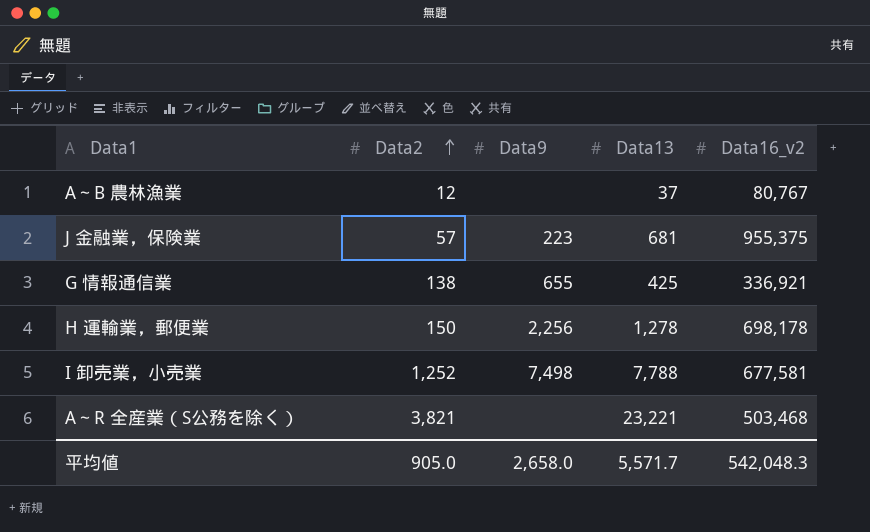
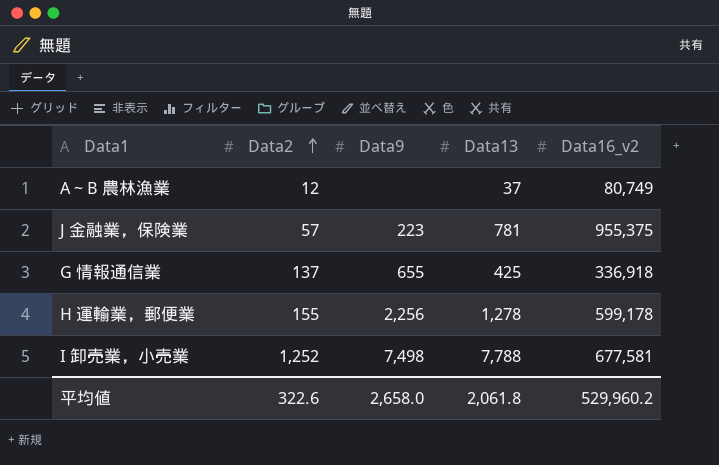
row A～R 全産業（S公務を除く）: 3,821 | none | 23,221 | 503,468 -> none
A～B 農林漁業 | Data16_v2: 80,767 -> 80,749
J 金融業，保険業 | Data13: 681 -> 781
G 情報通信業 | Data2: 138 -> 137
G 情報通信業 | Data16_v2: 336,921 -> 336,918
H 運輸業，郵便業 | Data2: 150 -> 155
H 運輸業，郵便業 | Data16_v2: 698,178 -> 599,178
平均値 | Data2: 905.0 -> 322.6
平均値 | Data13: 5,571.7 -> 2,061.8
平均値 | Data16_v2: 542,048.3 -> 529,960.2

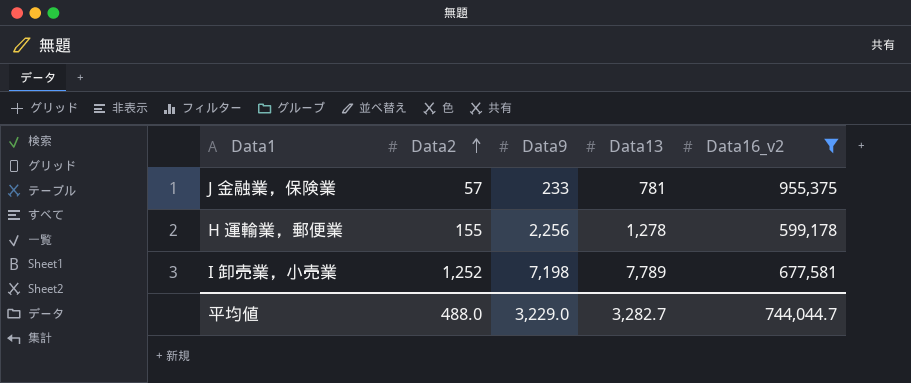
filter: none -> Data16_v2 >= 599,178
J 金融業，保険業 | Data9: 223 -> 233
I 卸売業，小売業 | Data9: 7,498 -> 7,198
I 卸売業，小売業 | Data13: 7,788 -> 7,789
平均値 | Data2: 322.6 -> 488.0
平均値 | Data9: 2,658.0 -> 3,229.0
平均値 | Data13: 2,061.8 -> 3,282.7
平均値 | Data16_v2: 529,960.2 -> 744,044.7

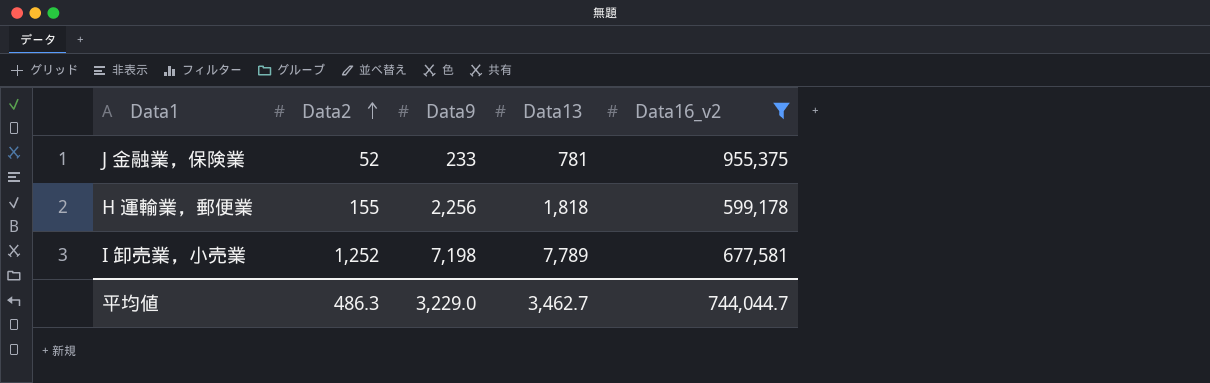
J 金融業，保険業 | Data2: 57 -> 52
H 運輸業，郵便業 | Data13: 1,278 -> 1,818
平均値 | Data2: 488.0 -> 486.3
平均値 | Data13: 3,282.7 -> 3,462.7

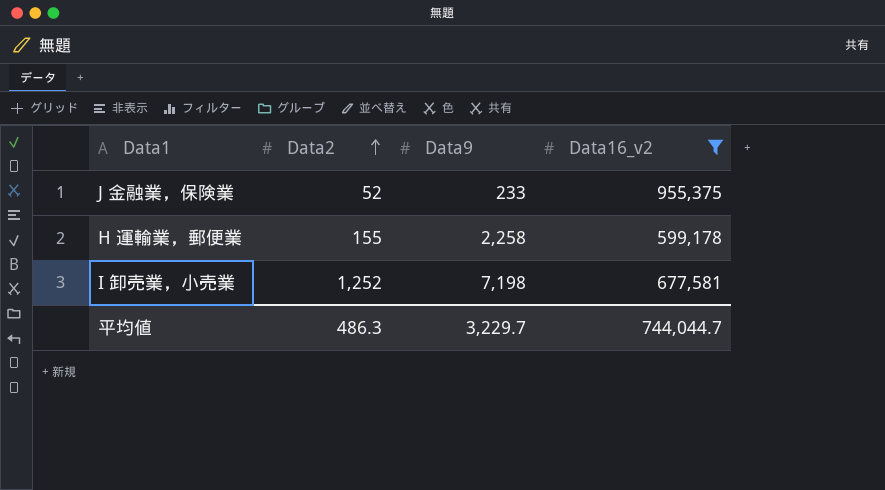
column Data13 | position: 4 -> none
H 運輸業，郵便業 | Data9: 2,256 -> 2,258
平均値 | Data9: 3,229.0 -> 3,229.7

